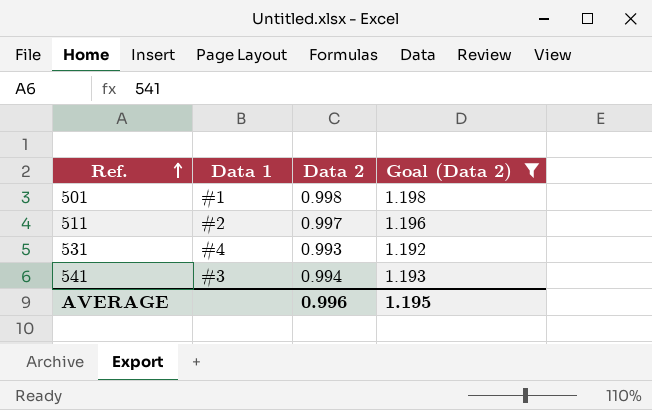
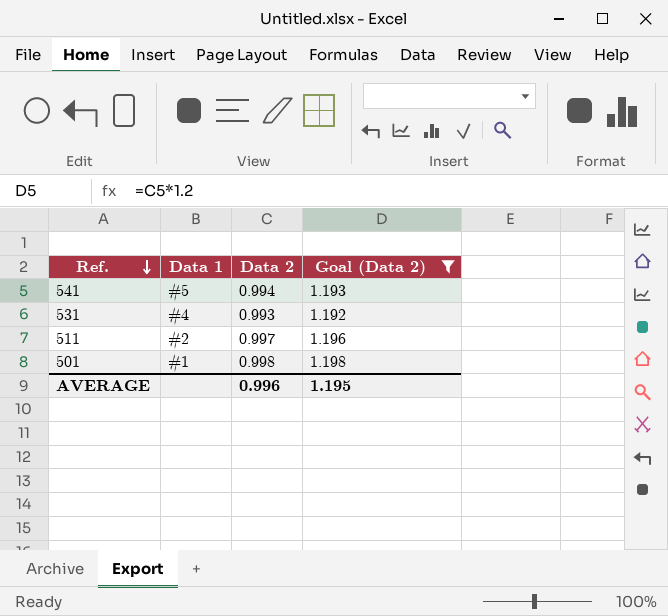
row order: Ref. ascending -> Ref. descending
541 | Data 1: #3 -> #5

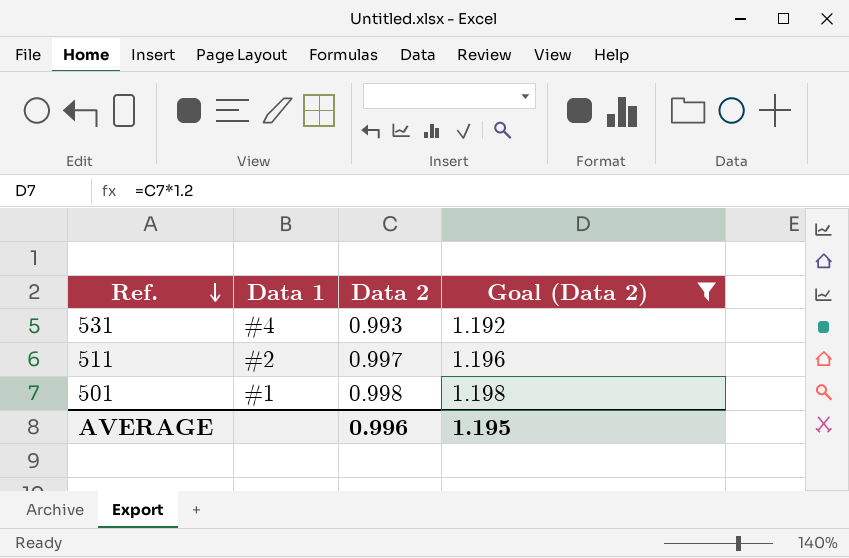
row 541: #5 | 0.994 | 1.193 -> none

